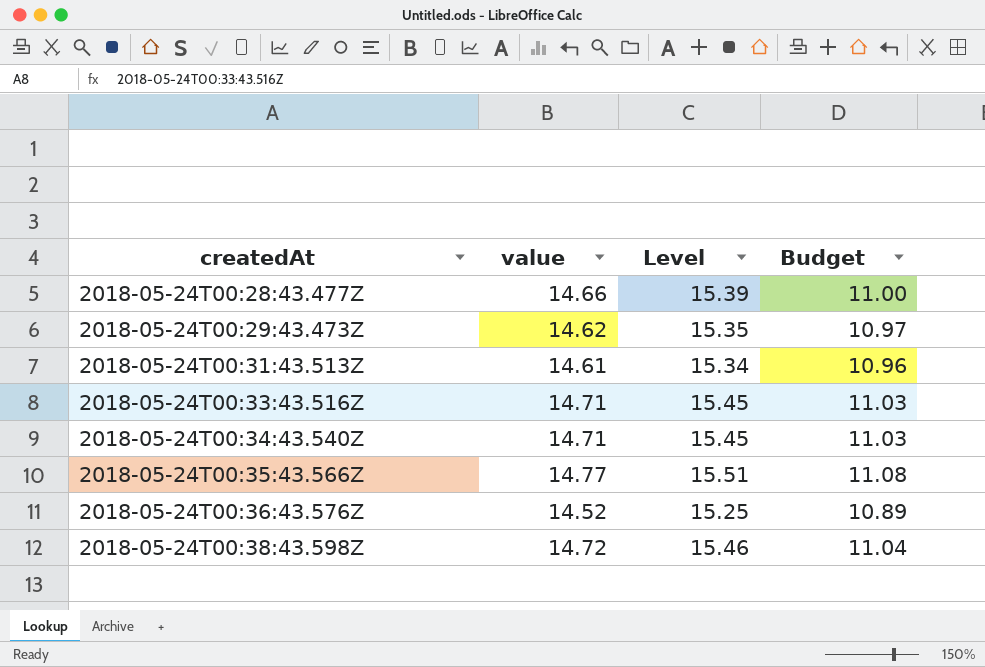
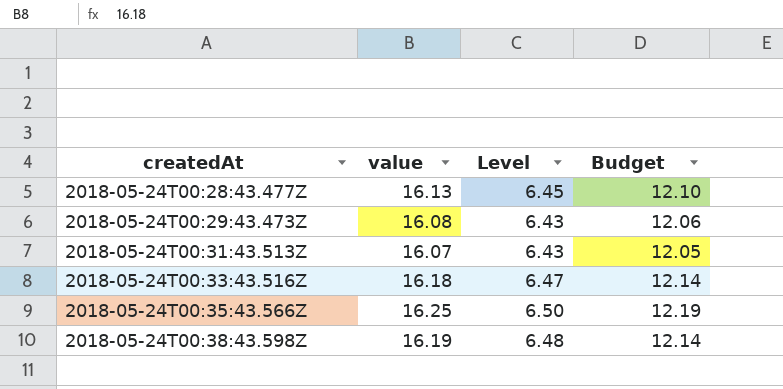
column Level | formula: [value] * 1.05 -> [value] * 0.4
row 2018-05-24T00:34:43.540Z: 14.71 | 15.45 | 11.03 -> none
row 2018-05-24T00:36:43.576Z: 14.52 | 15.25 | 10.89 -> none
2018-05-24T00:28:43.477Z | value: 14.66 -> 16.13
2018-05-24T00:28:43.477Z | Budget: 11.00 -> 12.10
2018-05-24T00:29:43.473Z | value: 14.62 -> 16.08
2018-05-24T00:29:43.473Z | Budget: 10.97 -> 12.06
2018-05-24T00:31:43.513Z | value: 14.61 -> 16.07
2018-05-24T00:31:43.513Z | Budget: 10.96 -> 12.05
2018-05-24T00:33:43.516Z | value: 14.71 -> 16.18
2018-05-24T00:33:43.516Z | Budget: 11.03 -> 12.14
2018-05-24T00:35:43.566Z | value: 14.77 -> 16.25
2018-05-24T00:35:43.566Z | Budget: 11.08 -> 12.19
2018-05-24T00:38:43.598Z | value: 14.72 -> 16.19
2018-05-24T00:38:43.598Z | Budget: 11.04 -> 12.14

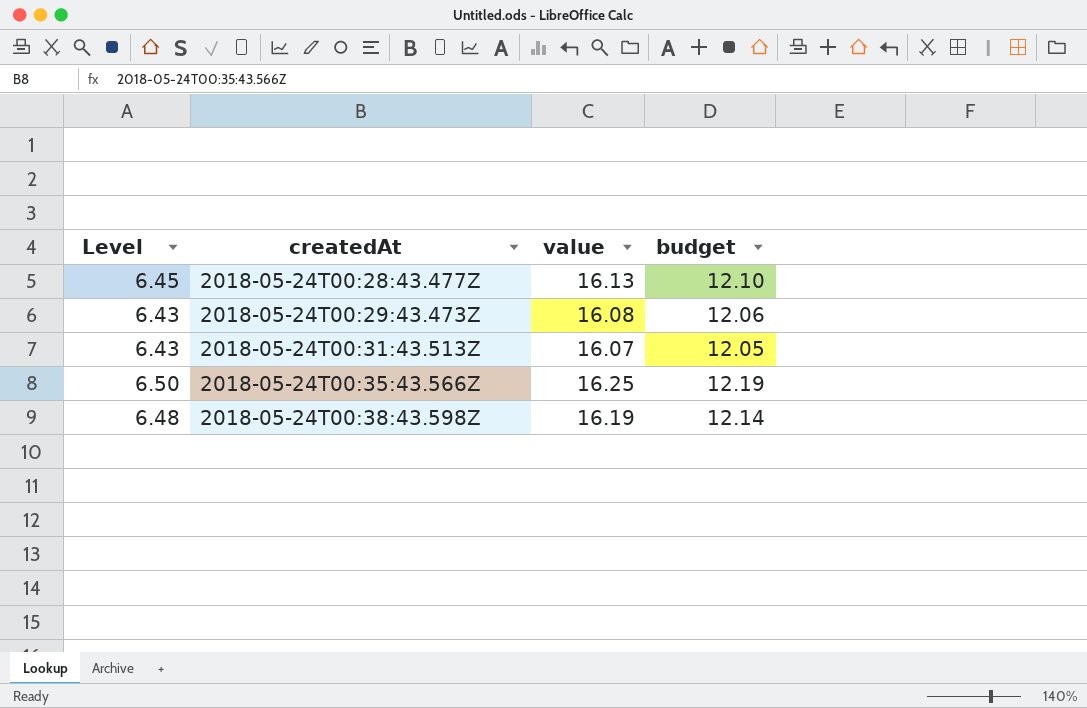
column Level | position: 3 -> 1
column name: Budget -> budget
row 2018-05-24T00:33:43.516Z: 16.18 | 6.47 | 12.14 -> none

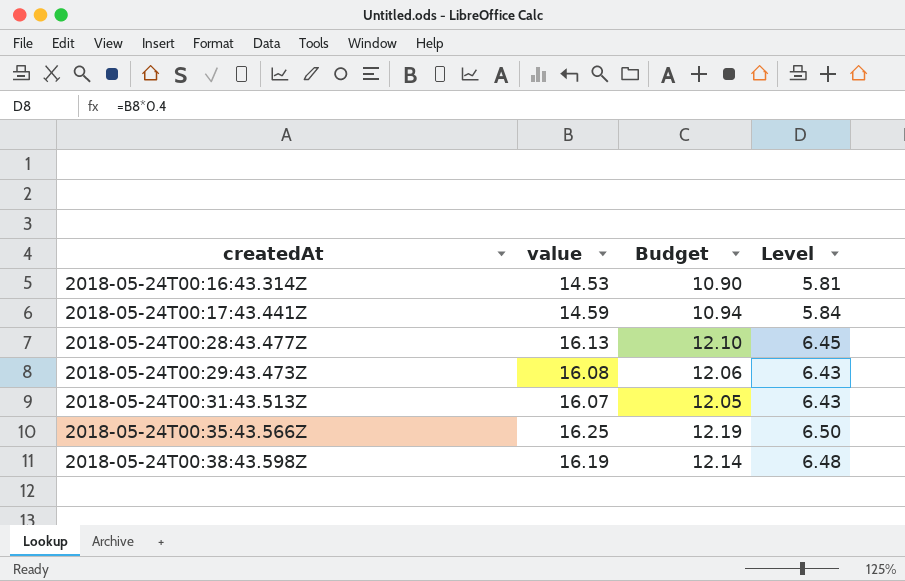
column name: budget -> Budget
column Level | position: 1 -> 4
row 2018-05-24T00:16:43.314Z: none -> 14.53 | 10.90 | 5.81
row 2018-05-24T00:17:43.441Z: none -> 14.59 | 10.94 | 5.84

